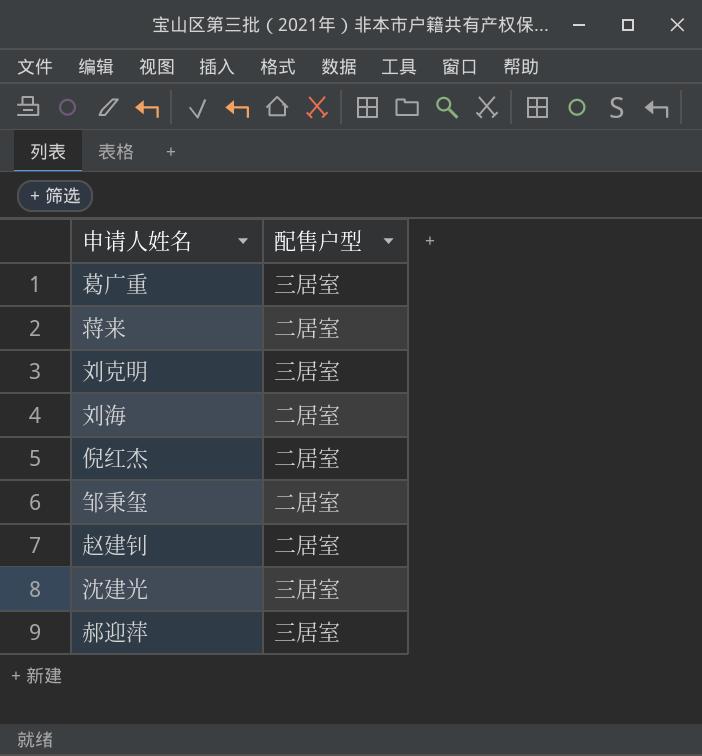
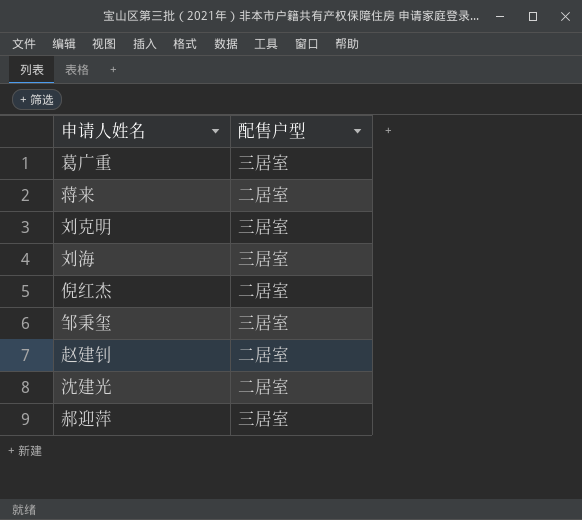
刘海 | 配售户型: 二居室 -> 三居室
邹秉玺 | 配售户型: 二居室 -> 三居室
沈建光 | 配售户型: 三居室 -> 二居室

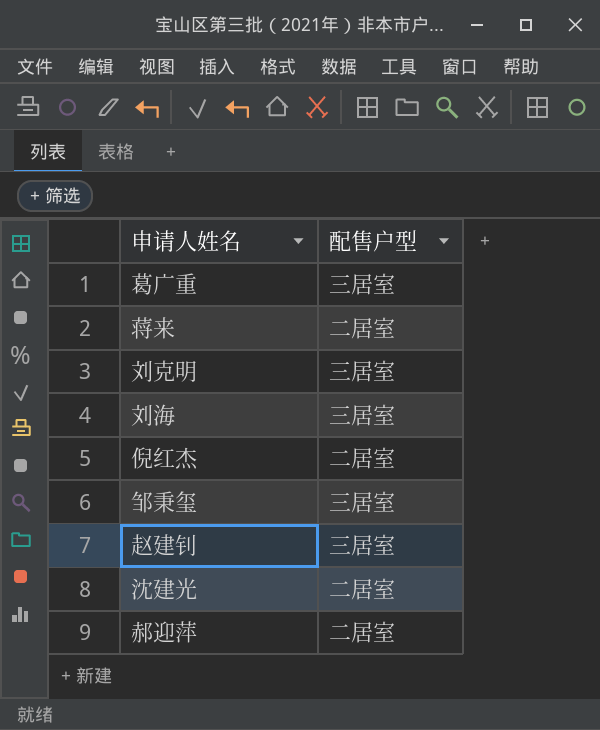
赵建钊 | 配售户型: 二居室 -> 三居室
郝迎萍 | 配售户型: 三居室 -> 二居室

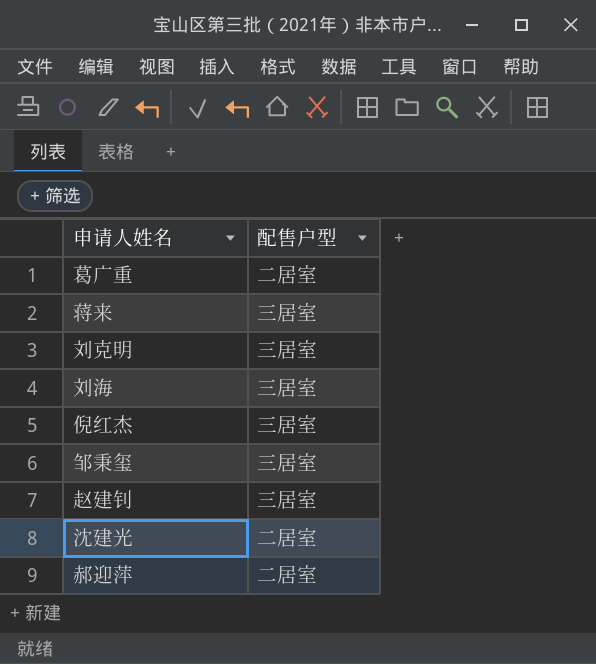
葛广重 | 配售户型: 三居室 -> 二居室
蒋来 | 配售户型: 二居室 -> 三居室
倪红杰 | 配售户型: 二居室 -> 三居室

